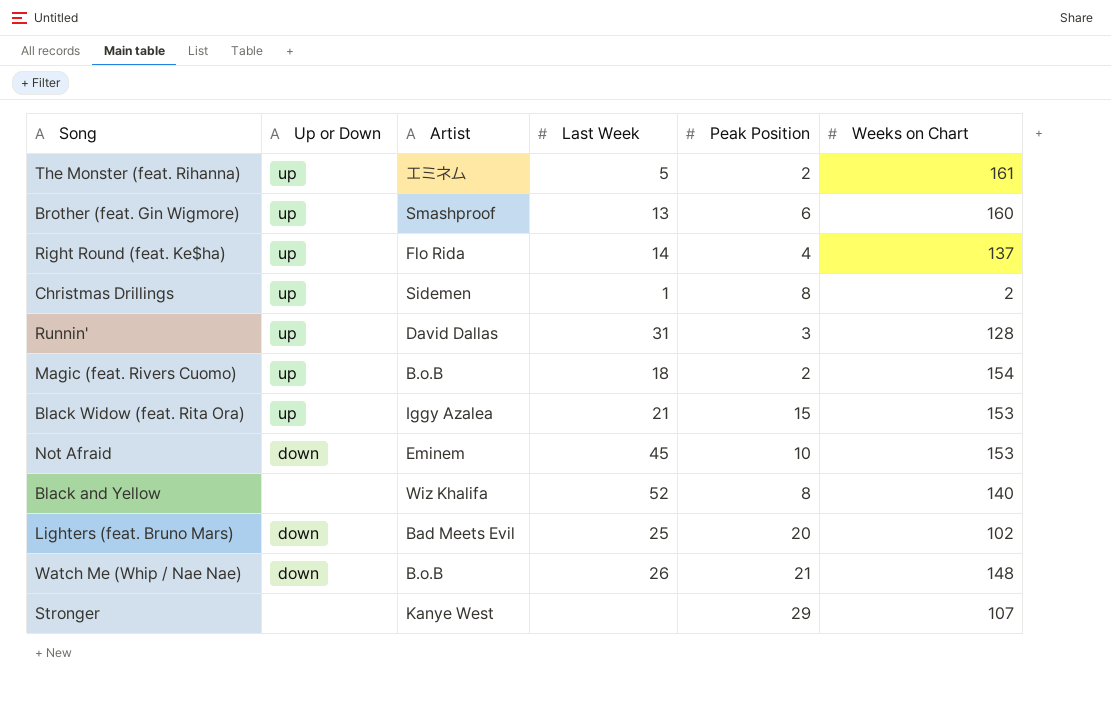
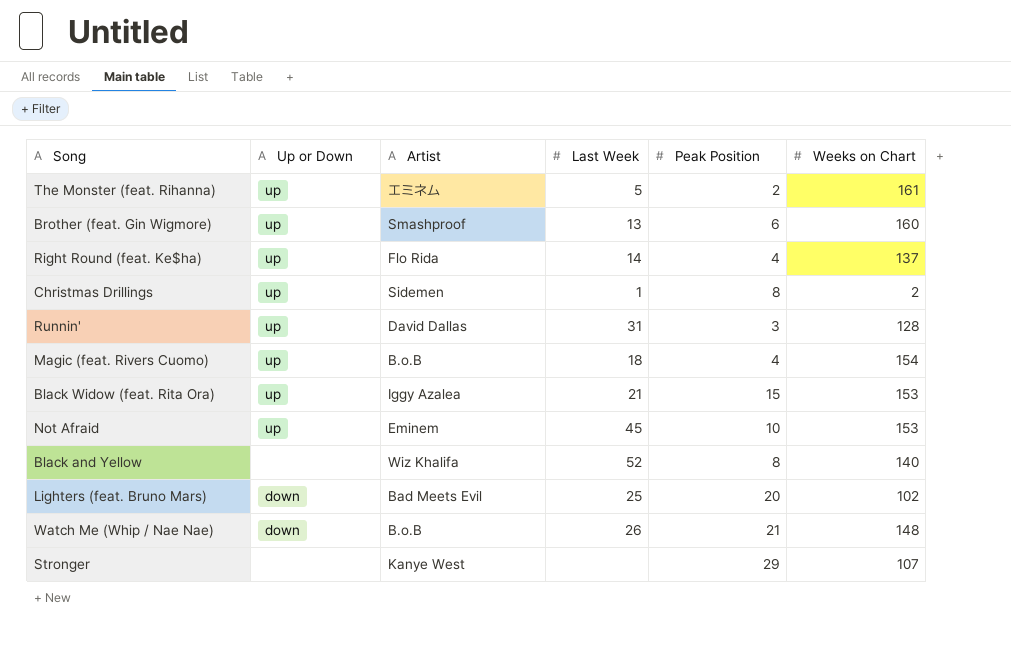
Magic (feat. Rivers Cuomo) | Peak Position: 2 -> 4
Not Afraid | Up or Down: down -> up

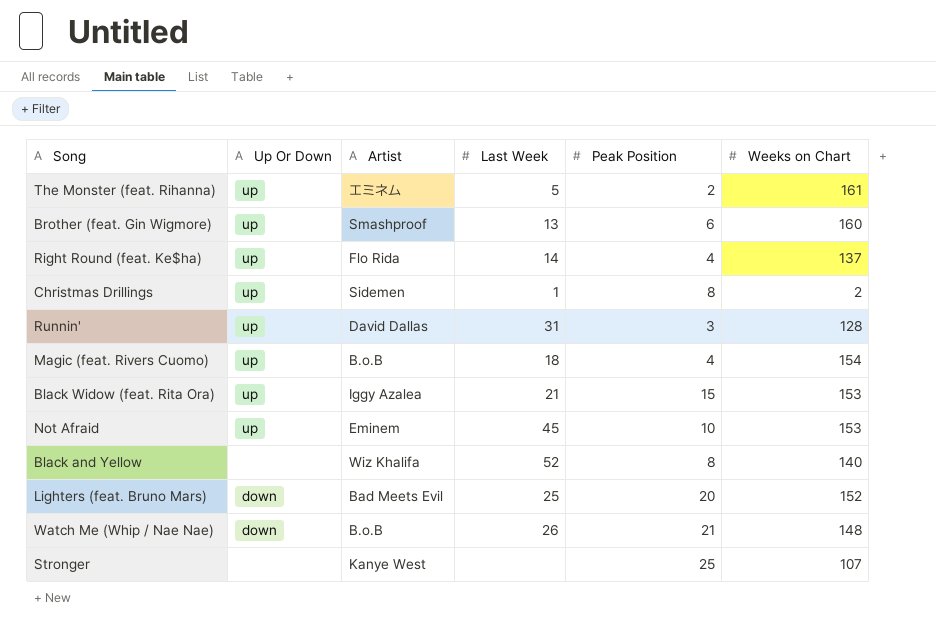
column name: Up or Down -> Up Or Down
Lighters (feat. Bruno Mars) | Weeks on Chart: 102 -> 152
Stronger | Peak Position: 29 -> 25

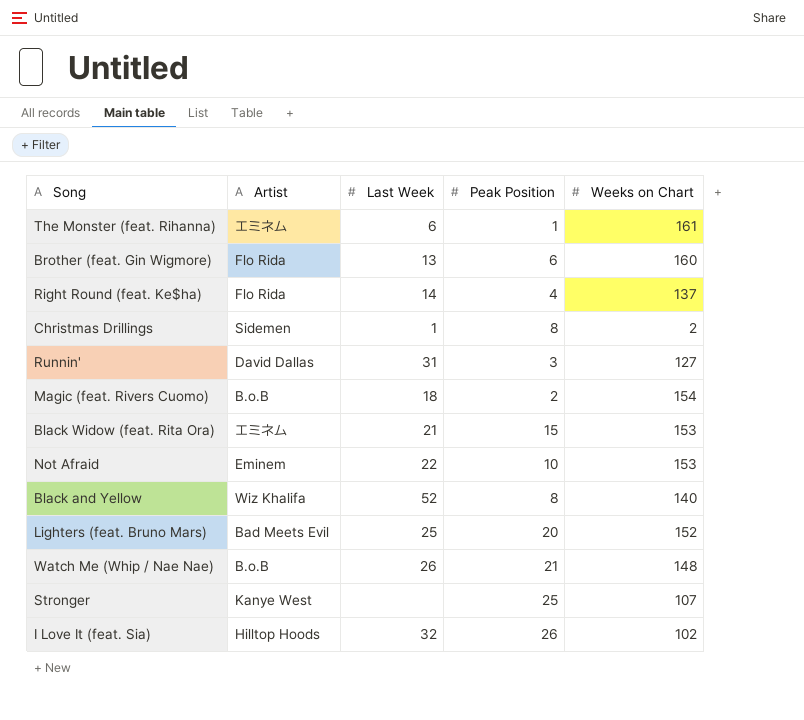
column Up Or Down | position: 2 -> none
The Monster (feat. Rihanna) | Last Week: 5 -> 6
The Monster (feat. Rihanna) | Peak Position: 2 -> 1
Brother (feat. Gin Wigmore) | Artist: Smashproof -> Flo Rida
Runnin' | Weeks on Chart: 128 -> 127
Magic (feat. Rivers Cuomo) | Peak Position: 4 -> 2
Black Widow (feat. Rita Ora) | Artist: Iggy Azalea -> エミネム
Not Afraid | Last Week: 45 -> 22
row I Love It (feat. Sia): none -> Hilltop Hoods | 32 | 26 | 102

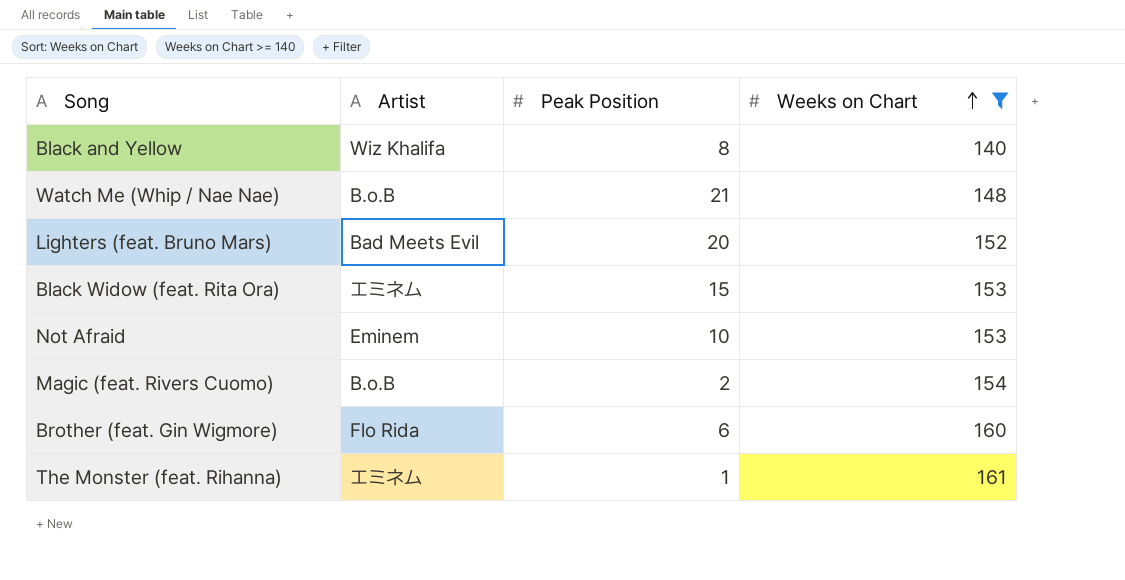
filter: none -> Weeks on Chart >= 140
row order: none -> Weeks on Chart ascending
column Last Week | position: 3 -> none

